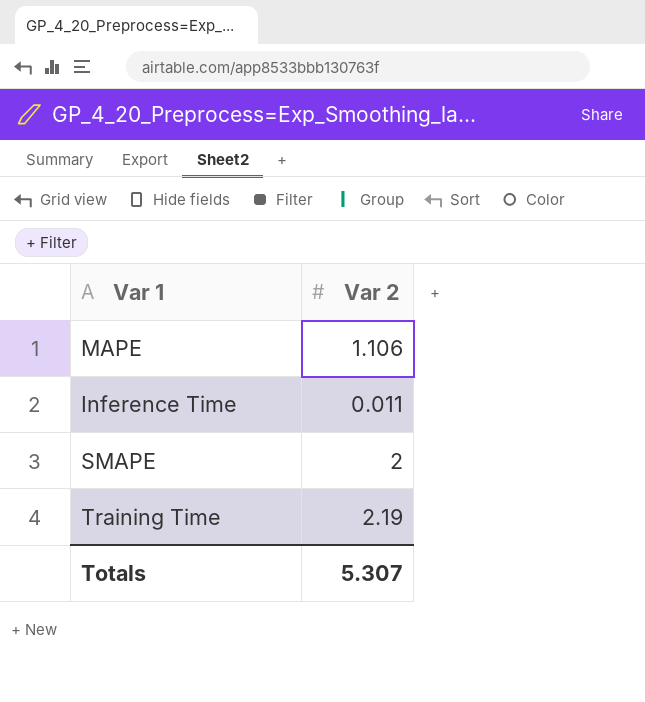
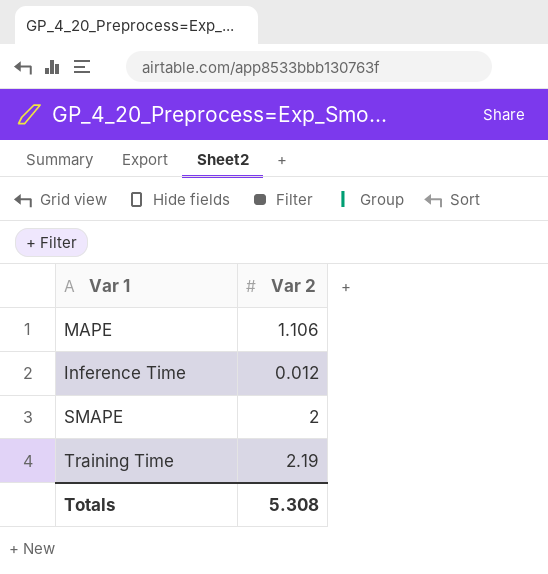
Inference Time | Var 2: 0.011 -> 0.012
Totals | Var 2: 5.307 -> 5.308

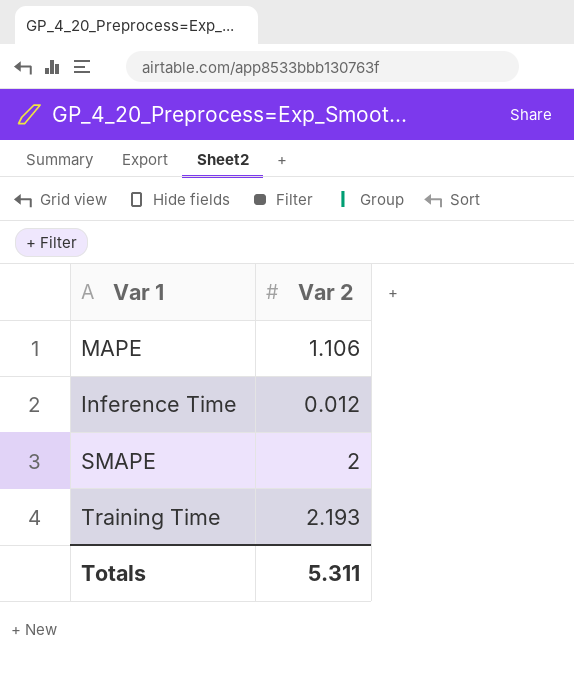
Training Time | Var 2: 2.19 -> 2.193
Totals | Var 2: 5.308 -> 5.311

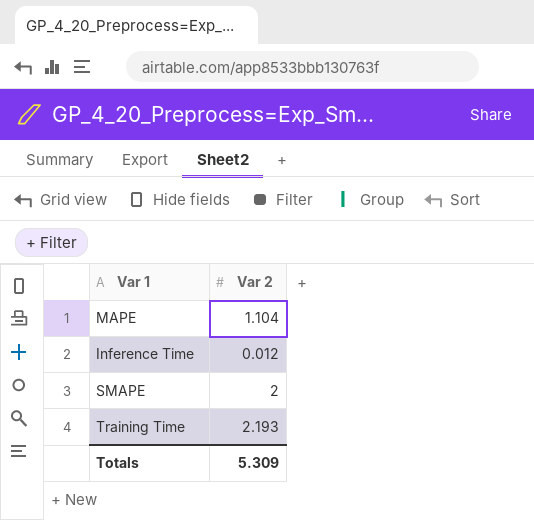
MAPE | Var 2: 1.106 -> 1.104
Totals | Var 2: 5.311 -> 5.309

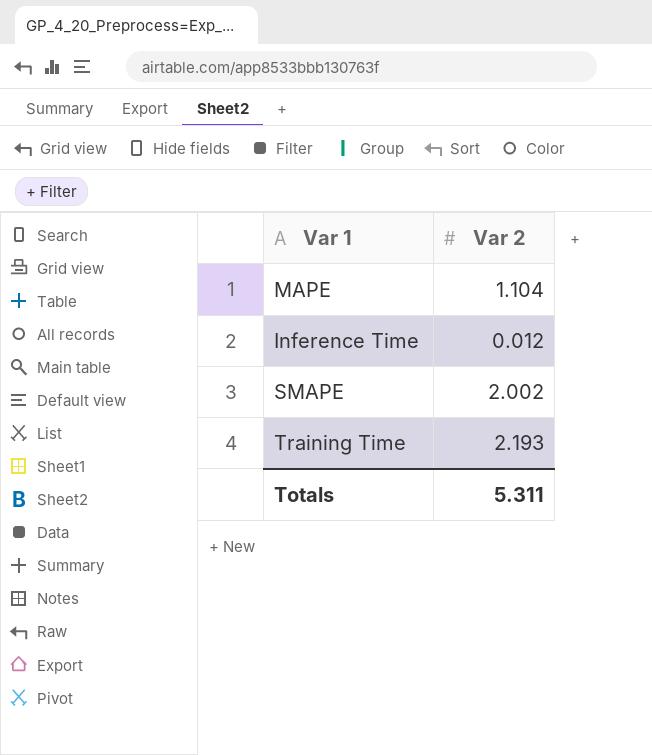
SMAPE | Var 2: 2 -> 2.002
Totals | Var 2: 5.309 -> 5.311

